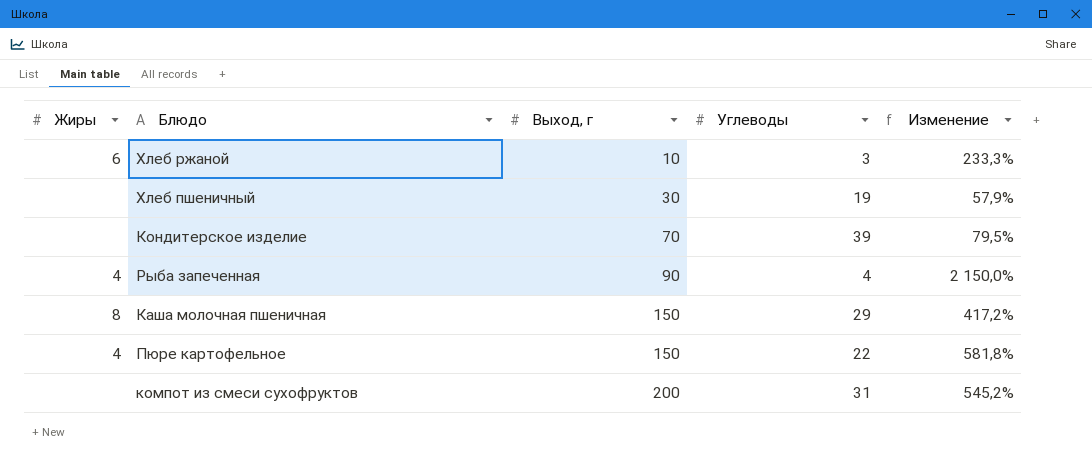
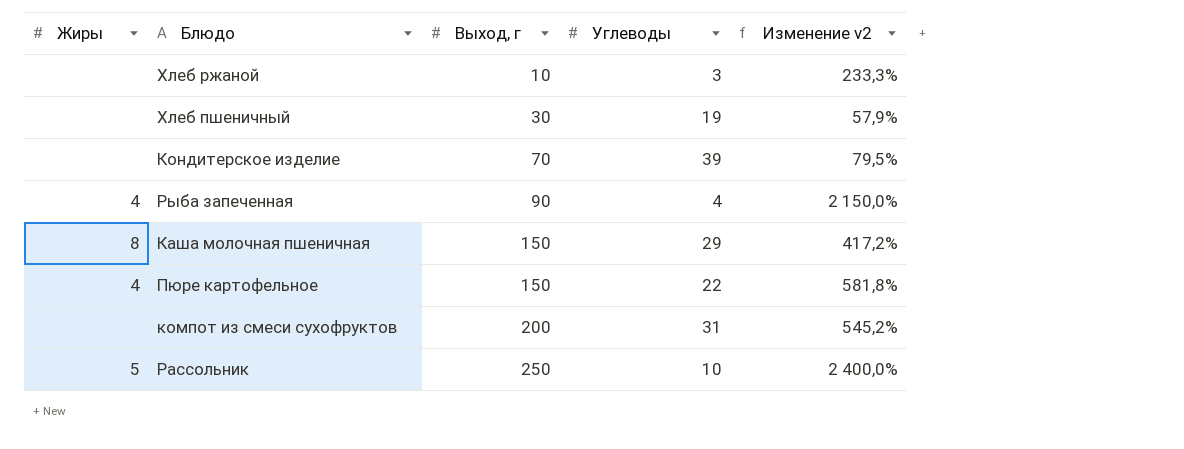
column name: Изменение -> Изменение v2
Хлеб ржаной | Жиры: 6 -> none
row Рассольник: none -> 5 | 250 | 10 | 2 400,0%

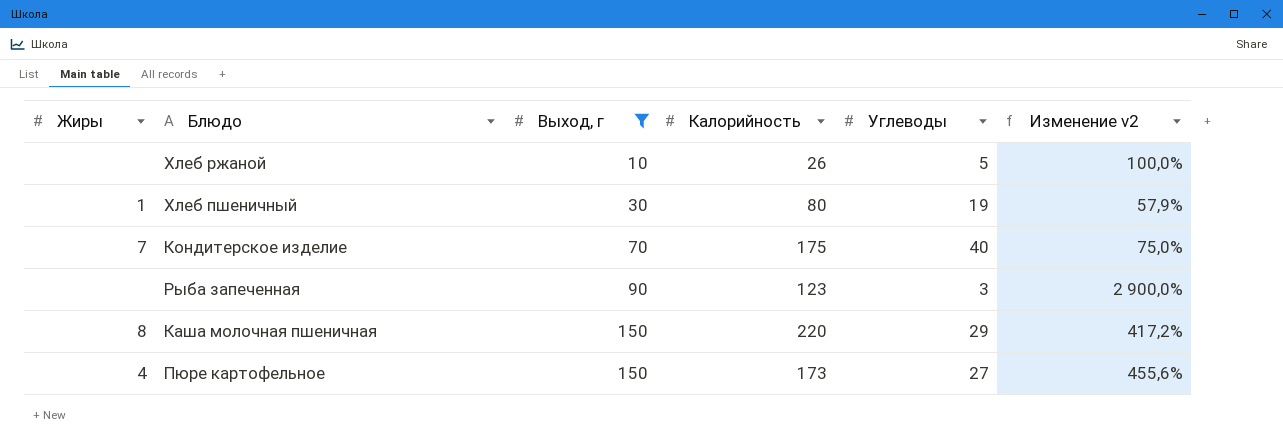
filter: none -> Выход, г <= 150
column Калорийность | position: none -> 4
Хлеб ржаной | Углеводы: 3 -> 5
Хлеб ржаной | Изменение v2: 233,3% -> 100,0%
Хлеб пшеничный | Жиры: none -> 1
Кондитерское изделие | Жиры: none -> 7
Кондитерское изделие | Углеводы: 39 -> 40
Кондитерское изделие | Изменение v2: 79,5% -> 75,0%
Рыба запеченная | Жиры: 4 -> none
Рыба запеченная | Углеводы: 4 -> 3
Рыба запеченная | Изменение v2: 2 150,0% -> 2 900,0%
Пюре картофельное | Углеводы: 22 -> 27
Пюре картофельное | Изменение v2: 581,8% -> 455,6%

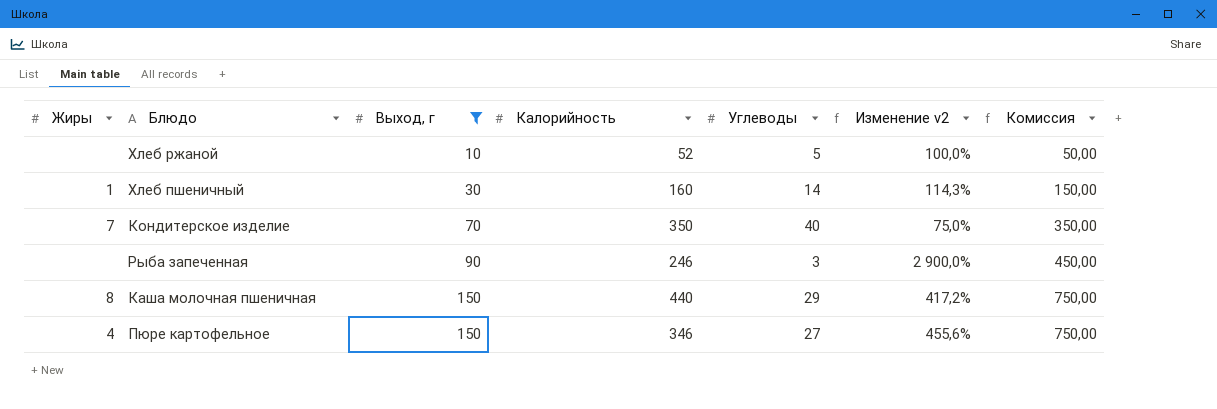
column Комиссия | formula: none -> [Выход, г] * 5
Хлеб ржаной | Калорийность: 26 -> 52
Хлеб пшеничный | Калорийность: 80 -> 160
Хлеб пшеничный | Углеводы: 19 -> 14
Хлеб пшеничный | Изменение v2: 57,9% -> 114,3%
Кондитерское изделие | Калорийность: 175 -> 350
Рыба запеченная | Калорийность: 123 -> 246
Каша молочная пшеничная | Калорийность: 220 -> 440
Пюре картофельное | Калорийность: 173 -> 346

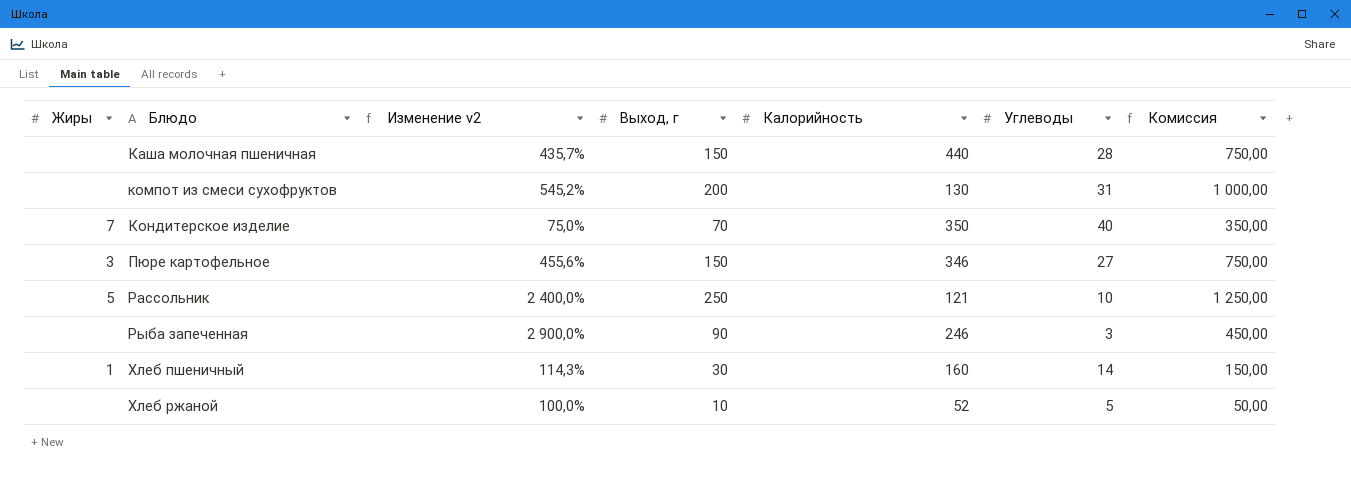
filter: Выход, г <= 150 -> none
row order: Выход, г ascending -> Блюдо ascending
column Изменение v2 | position: 6 -> 3
Каша молочная пшеничная | Жиры: 8 -> none
Каша молочная пшеничная | Изменение v2: 417,2% -> 435,7%
Каша молочная пшеничная | Углеводы: 29 -> 28
Пюре картофельное | Жиры: 4 -> 3

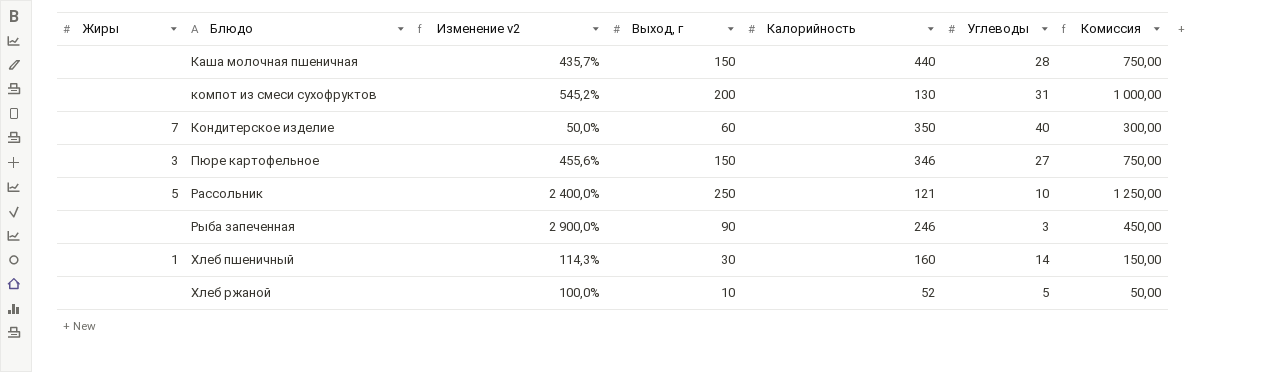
Кондитерское изделие | Изменение v2: 75,0% -> 50,0%
Кондитерское изделие | Выход, г: 70 -> 60
Кондитерское изделие | Комиссия: 350,00 -> 300,00

